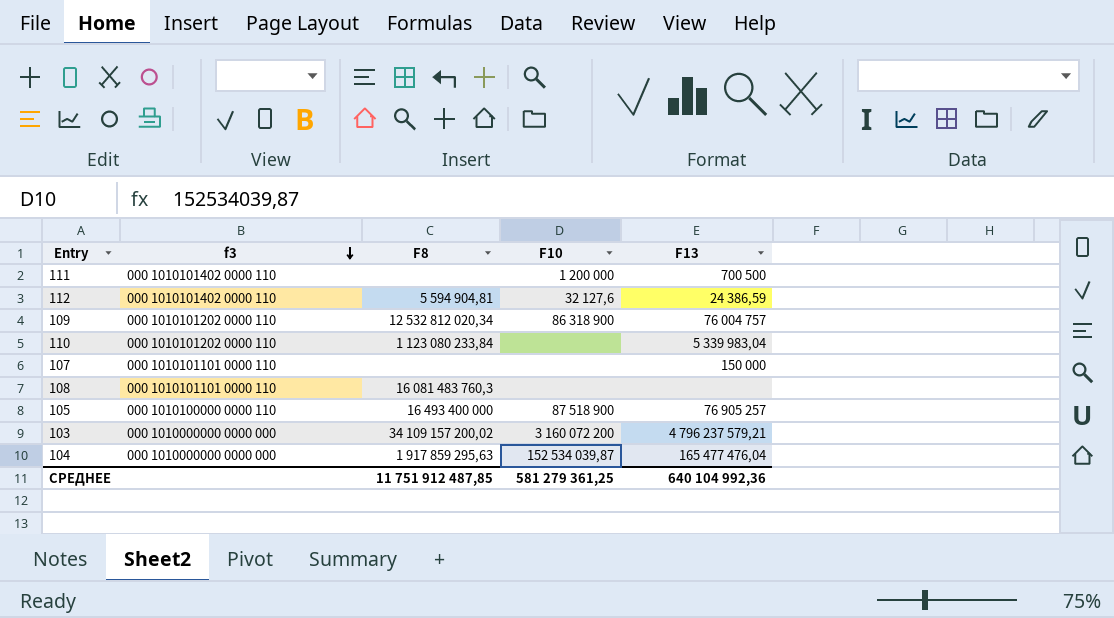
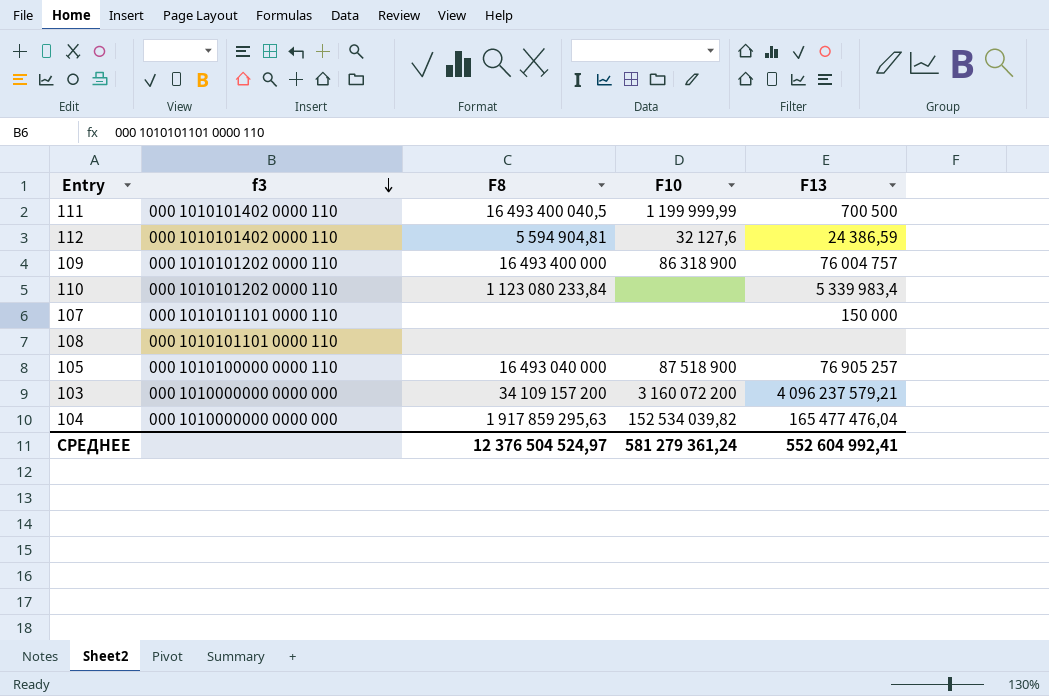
111 | F8: none -> 16 493 400 040,5
111 | F10: 1 200 000 -> 1 199 999,99
109 | F8: 12 532 812 020,34 -> 16 493 400 000
110 | F13: 5 339 983,04 -> 5 339 983,4
108 | F8: 16 081 483 760,3 -> none
105 | F8: 16 493 400 000 -> 16 493 040 000
103 | F8: 34 109 157 200,02 -> 34 109 157 200
103 | F13: 4 796 237 579,21 -> 4 096 237 579,21
104 | F10: 152 534 039,87 -> 152 534 039,82
СРЕДНЕЕ | F8: 11 751 912 487,85 -> 12 376 504 524,97
СРЕДНЕЕ | F10: 581 279 361,25 -> 581 279 361,24
СРЕДНЕЕ | F13: 640 104 992,36 -> 552 604 992,41

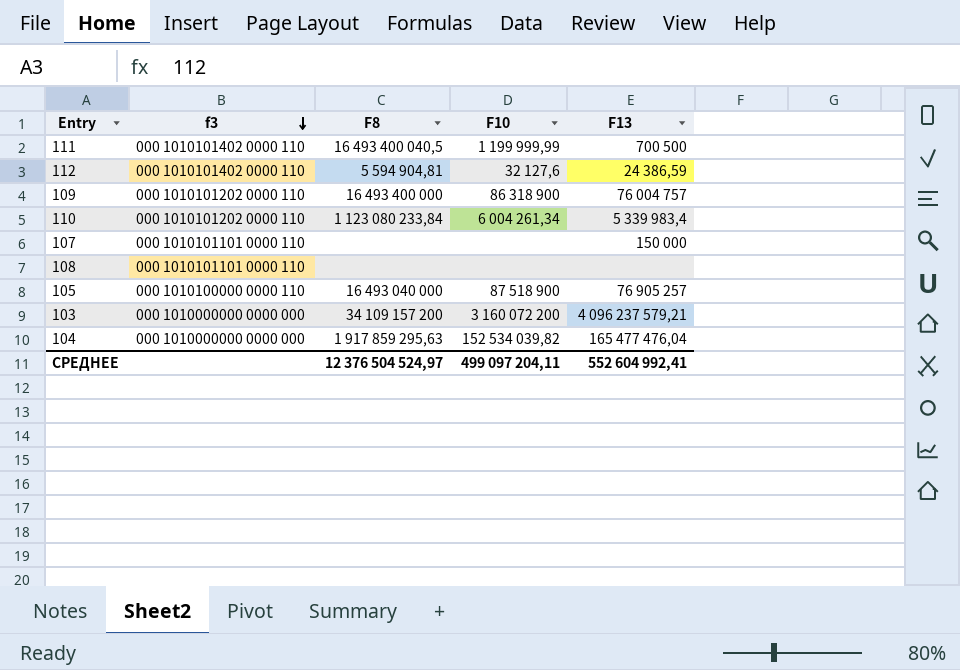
110 | F10: none -> 6 004 261,34
СРЕДНЕЕ | F10: 581 279 361,24 -> 499 097 204,11

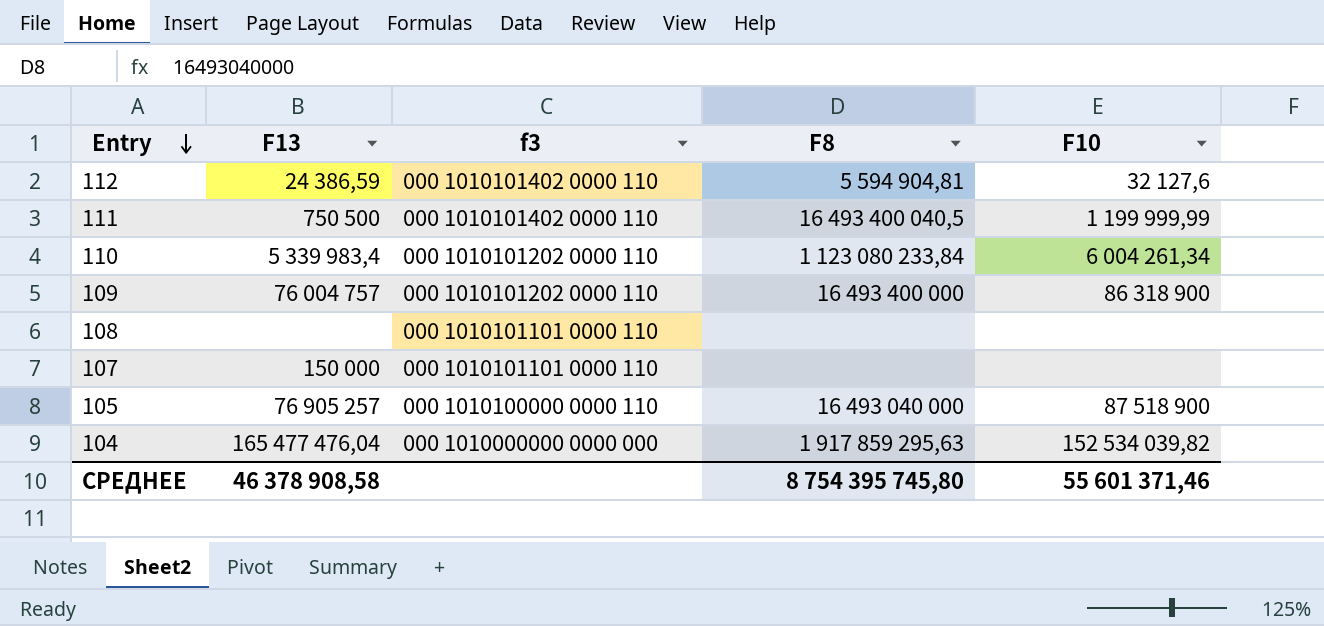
row order: f3 descending -> Entry descending
column F13 | position: 5 -> 2
row 103: 000 1010000000 0000 000 | 34 109 157 200 | 3 160 072 200 | 4 096 237 579,21 -> none
111 | F13: 700 500 -> 750 500
СРЕДНЕЕ | F13: 552 604 992,41 -> 46 378 908,58
СРЕДНЕЕ | F8: 12 376 504 524,97 -> 8 754 395 745,80
СРЕДНЕЕ | F10: 499 097 204,11 -> 55 601 371,46

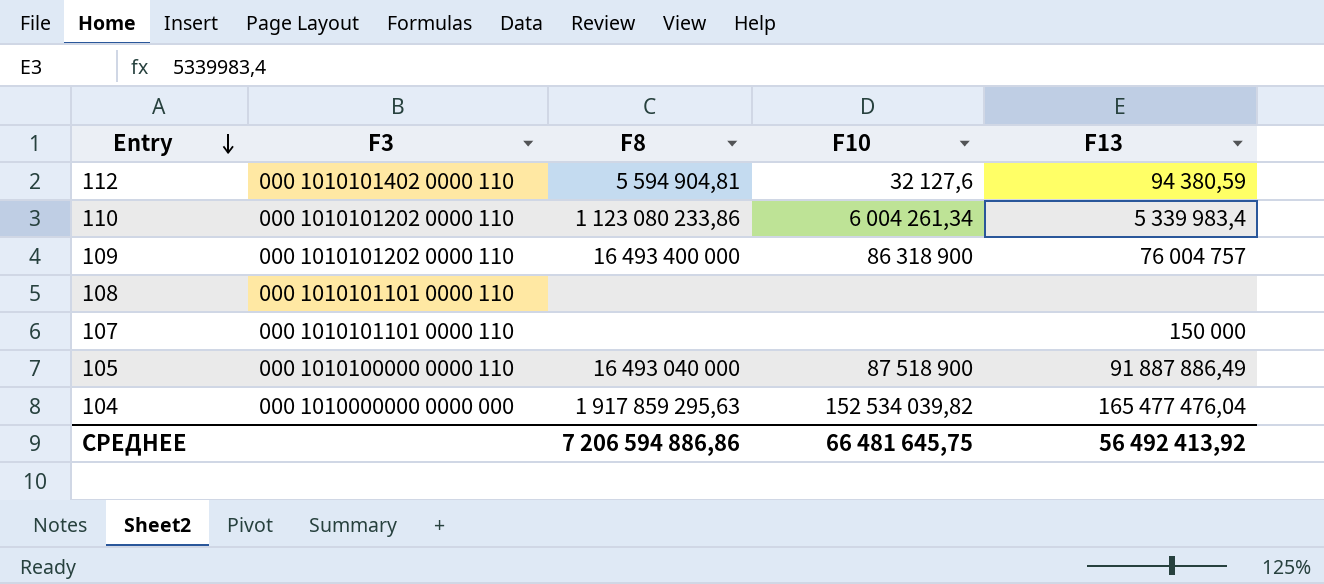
column name: f3 -> F3
column F13 | position: 2 -> 5
row 111: 750 500 | 000 1010101402 0000 110 | 16 493 400 040,5 | 1 199 999,99 -> none
112 | F13: 24 386,59 -> 94 380,59
110 | F8: 1 123 080 233,84 -> 1 123 080 233,86
105 | F13: 76 905 257 -> 91 887 886,49
СРЕДНЕЕ | F8: 8 754 395 745,80 -> 7 206 594 886,86
СРЕДНЕЕ | F10: 55 601 371,46 -> 66 481 645,75
СРЕДНЕЕ | F13: 46 378 908,58 -> 56 492 413,92

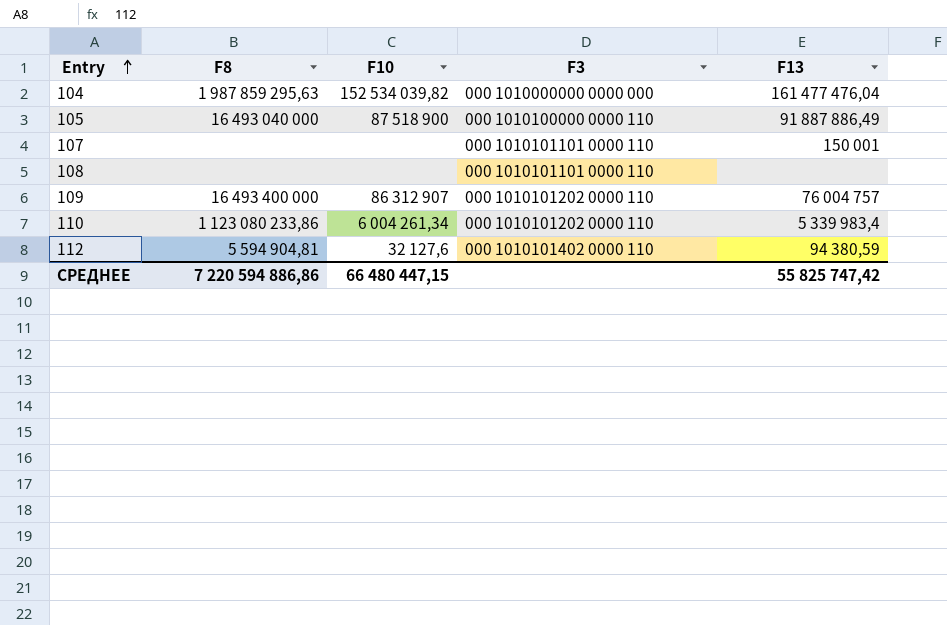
row order: Entry descending -> Entry ascending
column F3 | position: 2 -> 4
104 | F8: 1 917 859 295,63 -> 1 987 859 295,63
104 | F13: 165 477 476,04 -> 161 477 476,04
107 | F13: 150 000 -> 150 001
109 | F10: 86 318 900 -> 86 312 907
СРЕДНЕЕ | F8: 7 206 594 886,86 -> 7 220 594 886,86
СРЕДНЕЕ | F10: 66 481 645,75 -> 66 480 447,15
СРЕДНЕЕ | F13: 56 492 413,92 -> 55 825 747,42

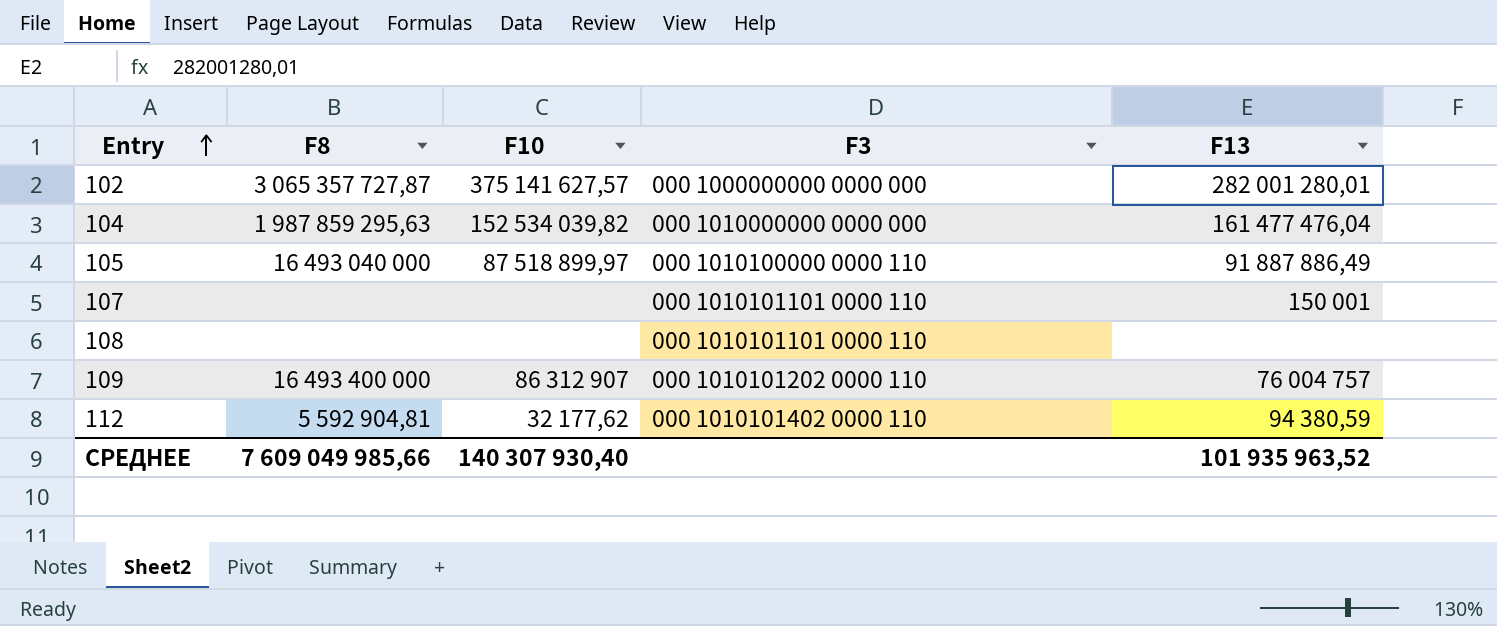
row 110: 1 123 080 233,86 | 6 004 261,34 | 000 1010101202 0000 110 | 5 339 983,4 -> none
row 102: none -> 3 065 357 727,87 | 375 141 627,57 | 000 1000000000 0000 000 | 282 001 280,01
105 | F10: 87 518 900 -> 87 518 899,97
112 | F8: 5 594 904,81 -> 5 592 904,81
112 | F10: 32 127,6 -> 32 177,62
СРЕДНЕЕ | F8: 7 220 594 886,86 -> 7 609 049 985,66
СРЕДНЕЕ | F10: 66 480 447,15 -> 140 307 930,40
СРЕДНЕЕ | F13: 55 825 747,42 -> 101 935 963,52

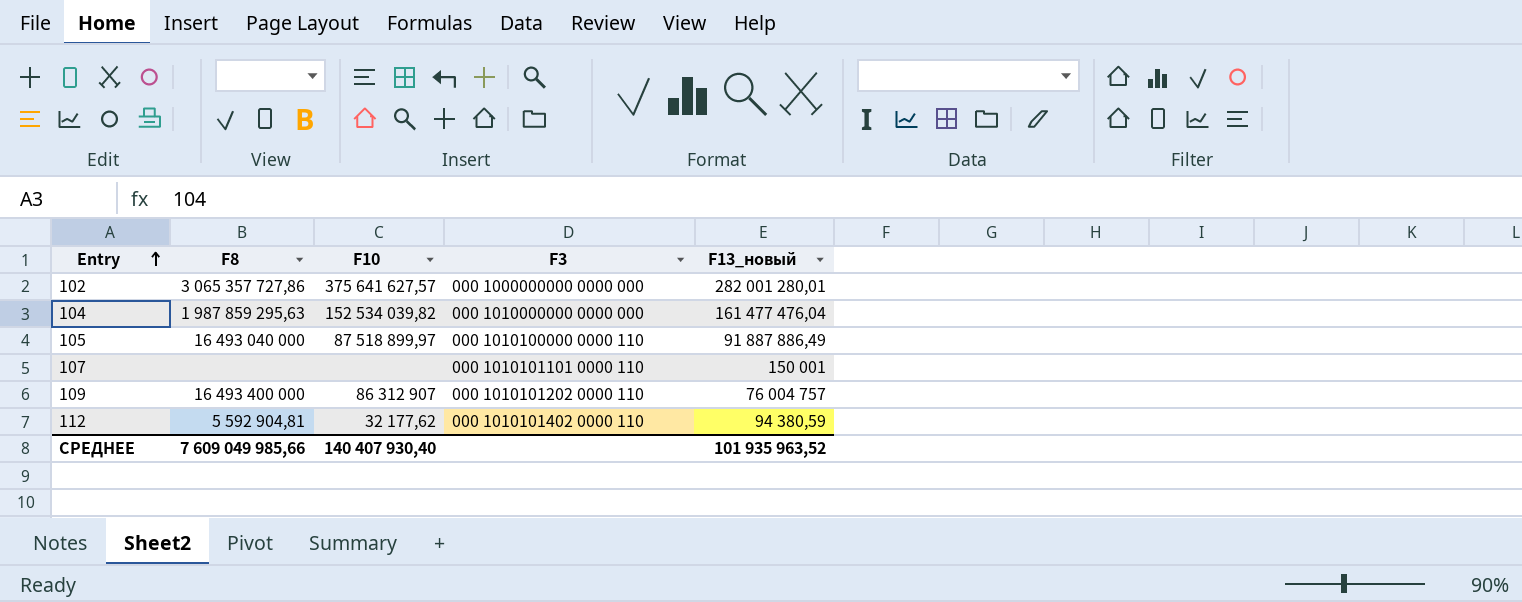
column name: F13 -> F13_новый
row 108: none | none | 000 1010101101 0000 110 | none -> none
102 | F8: 3 065 357 727,87 -> 3 065 357 727,86
102 | F10: 375 141 627,57 -> 375 641 627,57
СРЕДНЕЕ | F10: 140 307 930,40 -> 140 407 930,40

